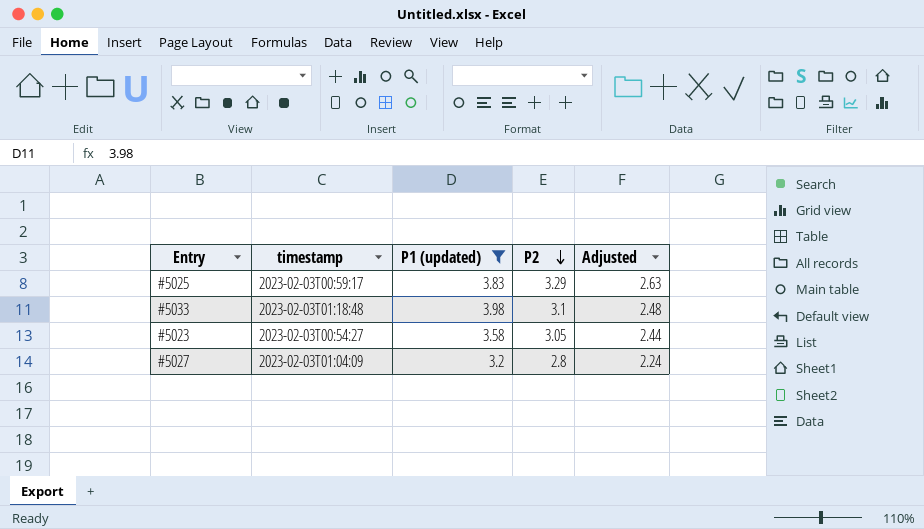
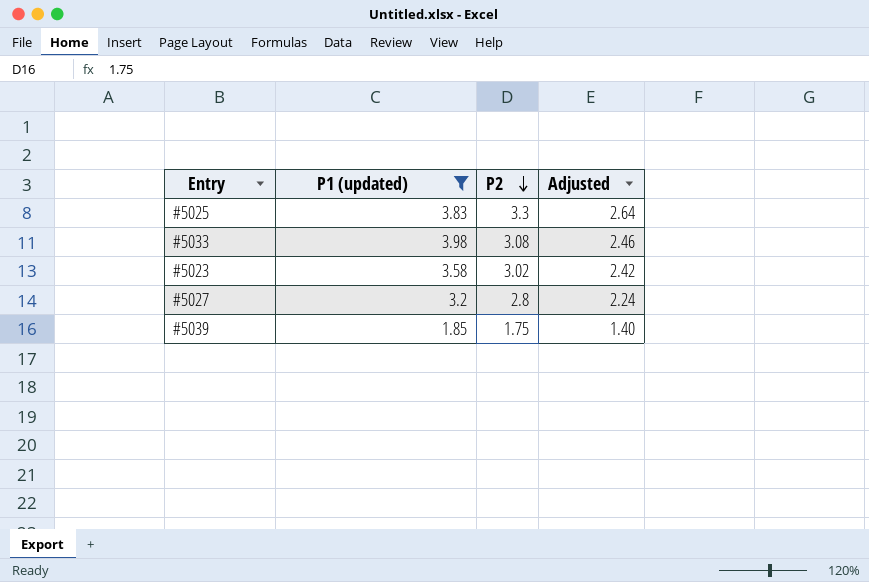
column timestamp | position: 2 -> none
#5025 | P2: 3.29 -> 3.3
#5025 | Adjusted: 2.63 -> 2.64
#5033 | P2: 3.1 -> 3.08
#5033 | Adjusted: 2.48 -> 2.46
#5023 | P2: 3.05 -> 3.02
#5023 | Adjusted: 2.44 -> 2.42
row #5039: none -> 1.85 | 1.75 | 1.40

